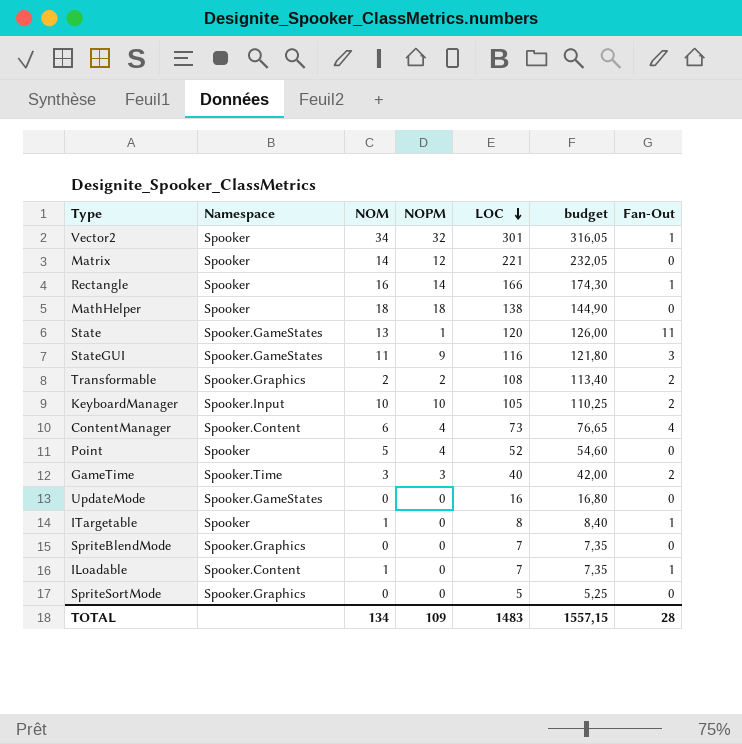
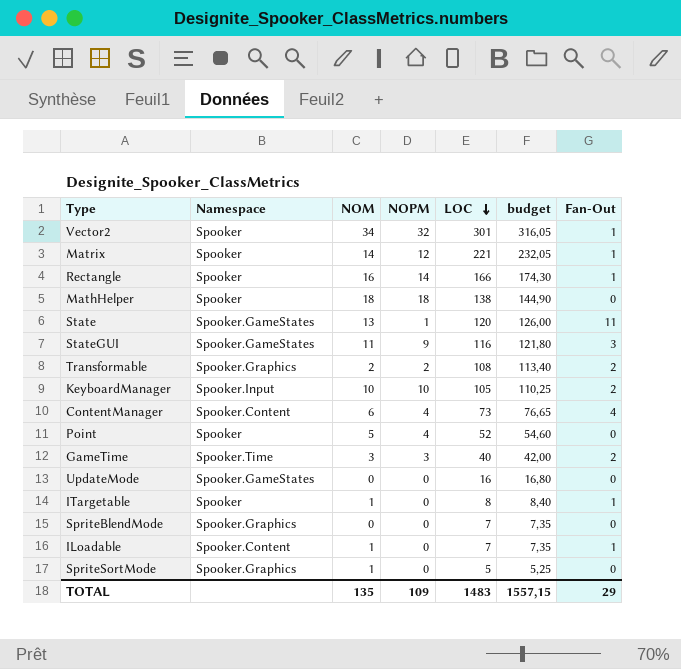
Matrix | Fan-Out: 0 -> 1
SpriteSortMode | NOM: 0 -> 1
TOTAL | NOM: 134 -> 135
TOTAL | Fan-Out: 28 -> 29

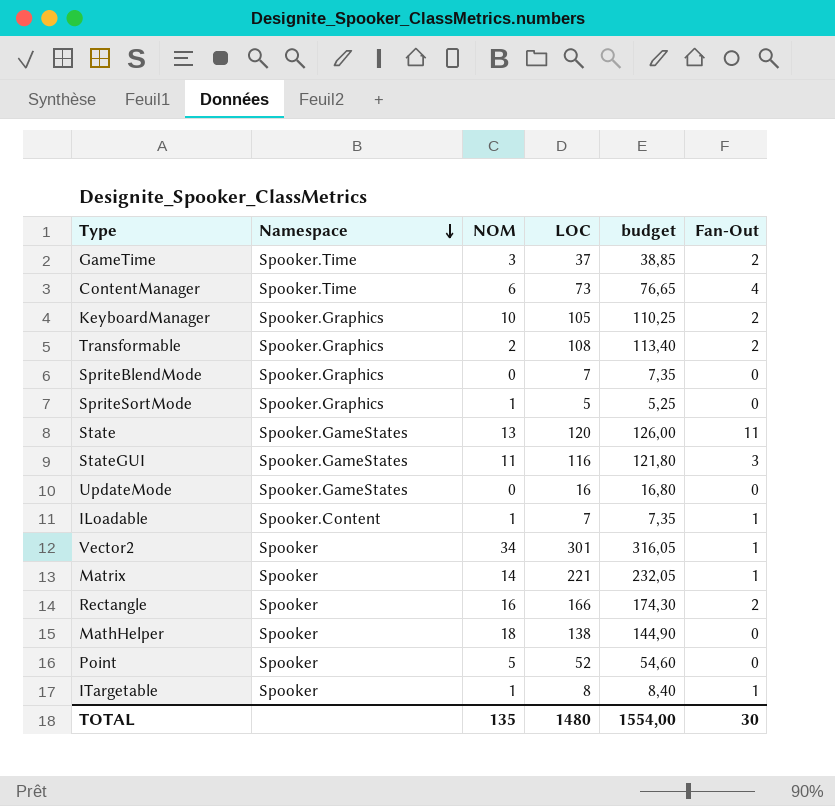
row order: LOC descending -> Namespace descending
column NOPM | position: 4 -> none
GameTime | LOC: 40 -> 37
GameTime | budget: 42,00 -> 38,85
ContentManager | Namespace: Spooker.Content -> Spooker.Time
KeyboardManager | Namespace: Spooker.Input -> Spooker.Graphics
Rectangle | Fan-Out: 1 -> 2
TOTAL | LOC: 1483 -> 1480
TOTAL | budget: 1557,15 -> 1554,00
TOTAL | Fan-Out: 29 -> 30

